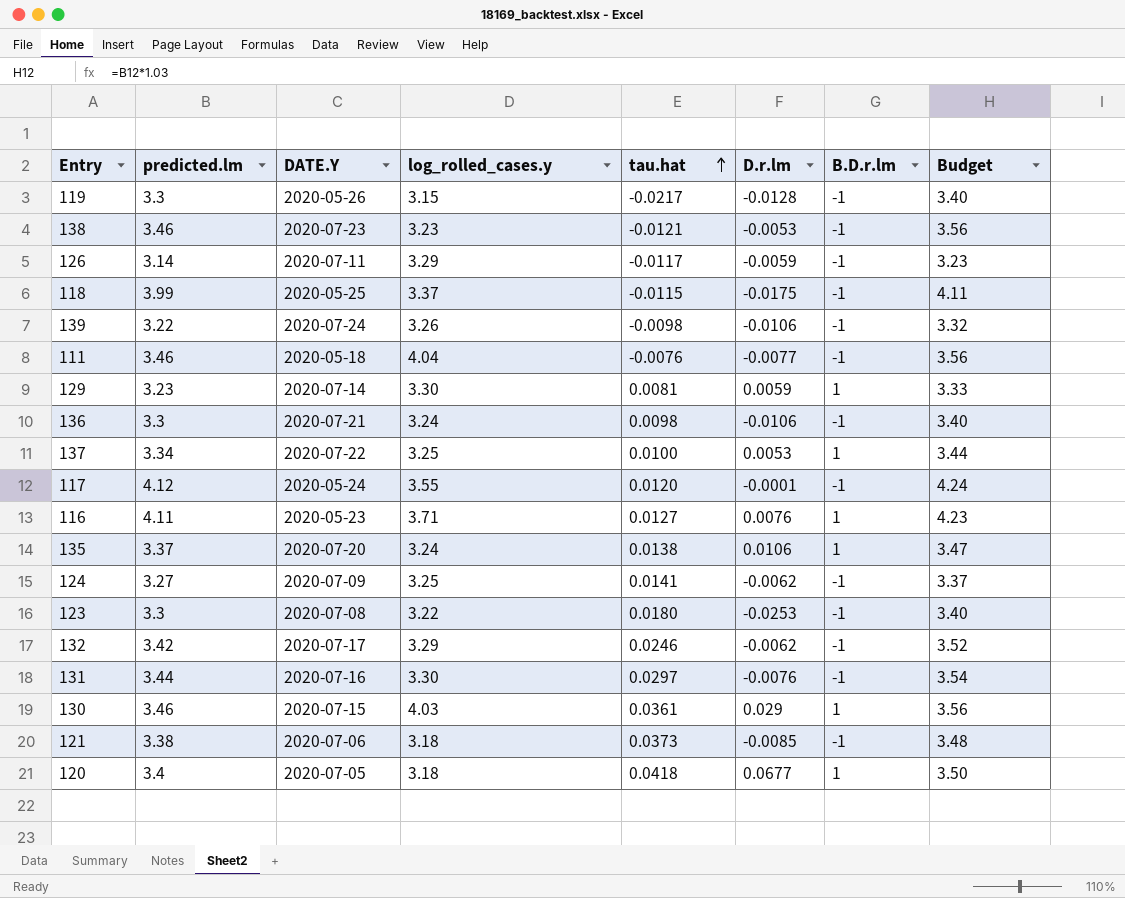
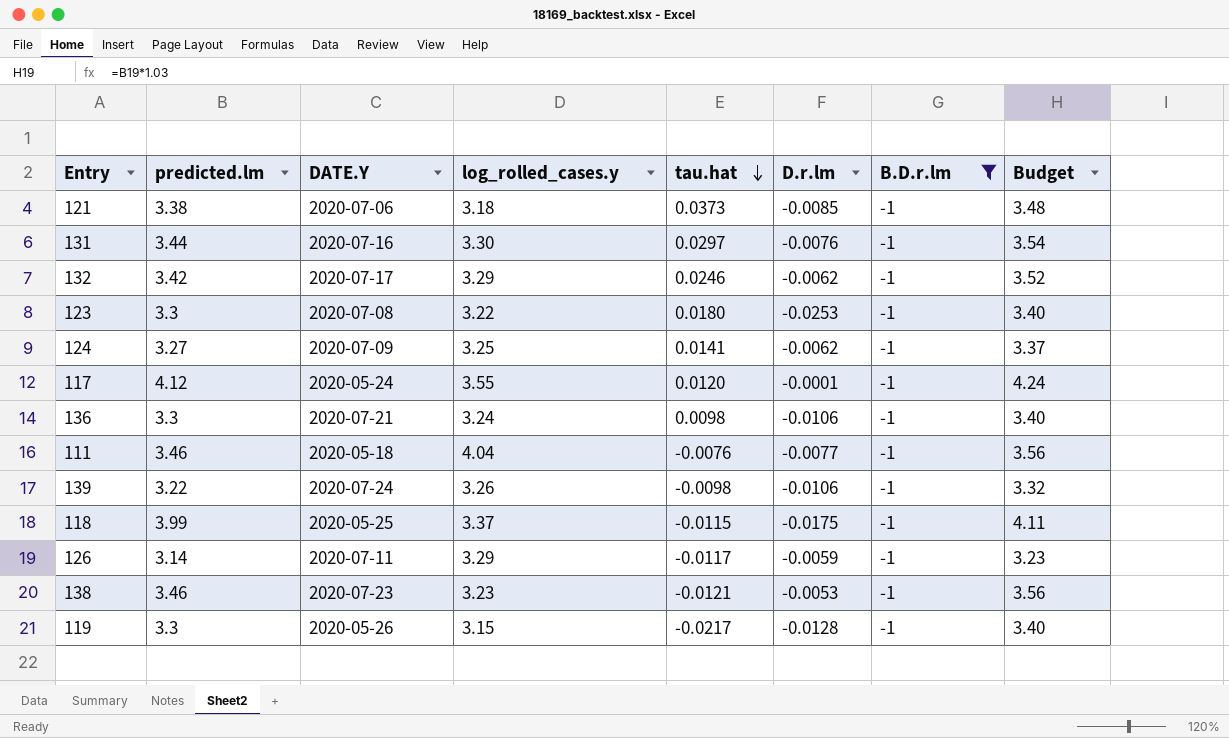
filter: none -> B.D.r.lm = -1
row order: tau.hat ascending -> tau.hat descending

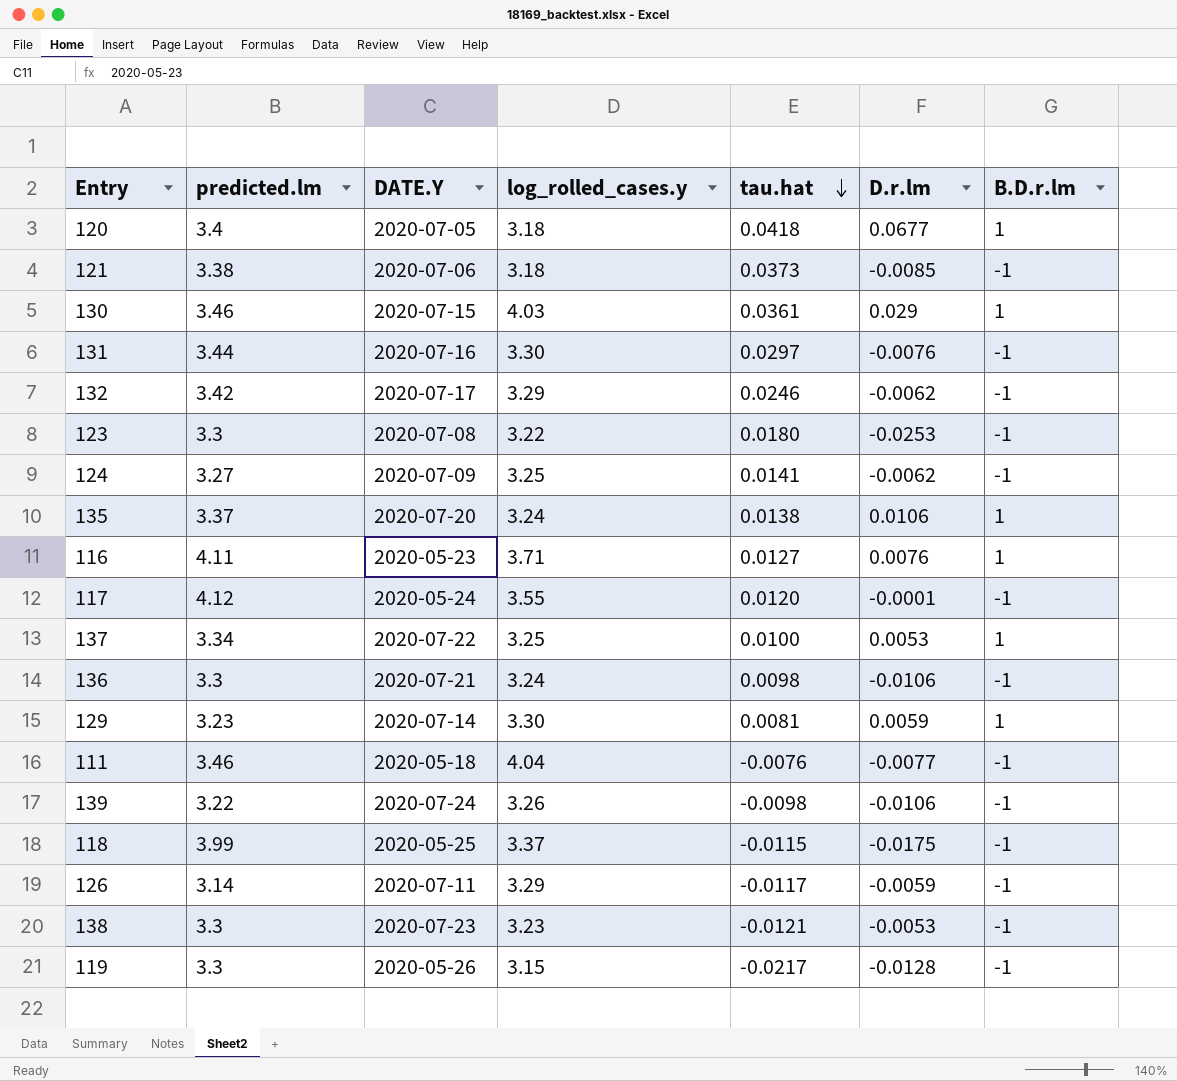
filter: B.D.r.lm = -1 -> none
column Budget | formula: [predicted.lm] * 1.03 -> none
138 | predicted.lm: 3.46 -> 3.3

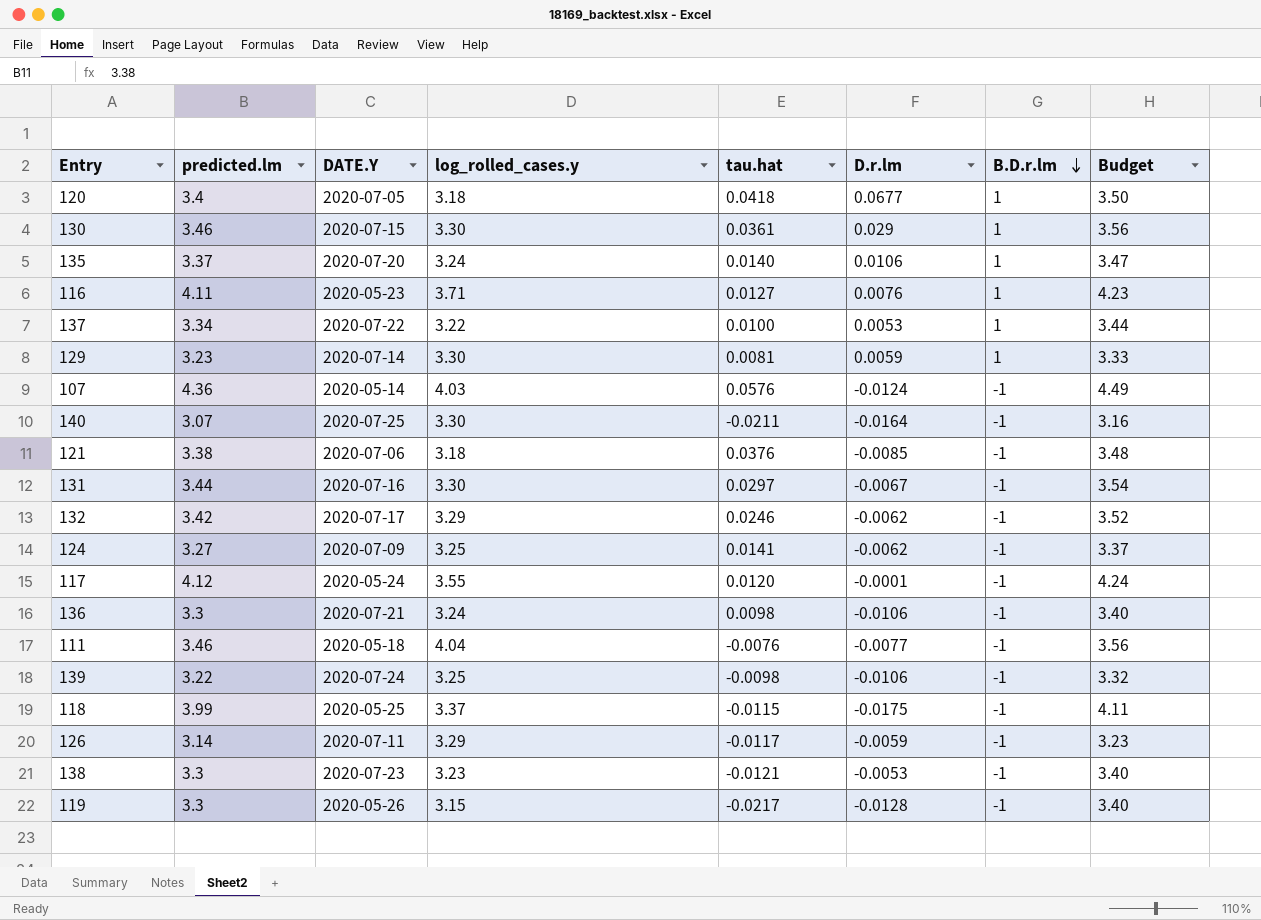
row order: tau.hat descending -> B.D.r.lm descending
column Budget | formula: none -> [predicted.lm] * 1.03
row 123: 3.3 | 2020-07-08 | 3.22 | 0.0180 | -0.0253 | -1 -> none
130 | log_rolled_cases.y: 4.03 -> 3.30
135 | tau.hat: 0.0138 -> 0.0140
137 | log_rolled_cases.y: 3.25 -> 3.22
row 107: none -> 4.36 | 2020-05-14 | 4.03 | 0.0576 | -0.0124 | -1 | 4.49
row 140: none -> 3.07 | 2020-07-25 | 3.30 | -0.0211 | -0.0164 | -1 | 3.16
121 | tau.hat: 0.0373 -> 0.0376
131 | D.r.lm: -0.0076 -> -0.0067
139 | log_rolled_cases.y: 3.26 -> 3.25

